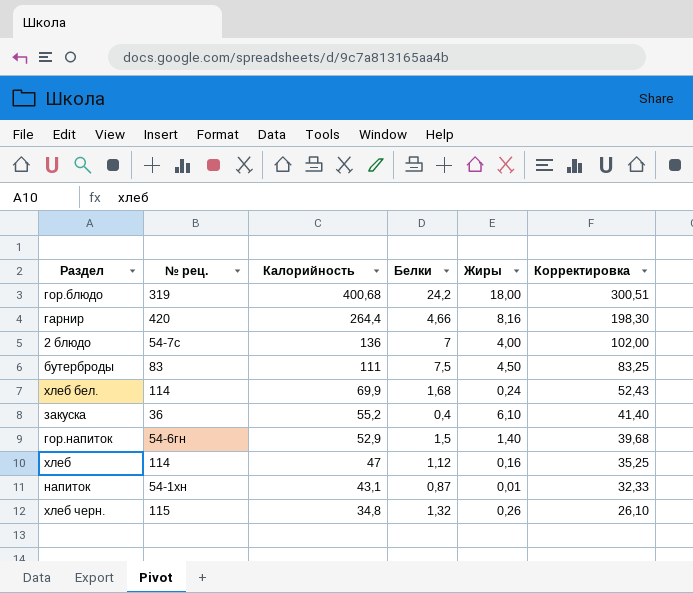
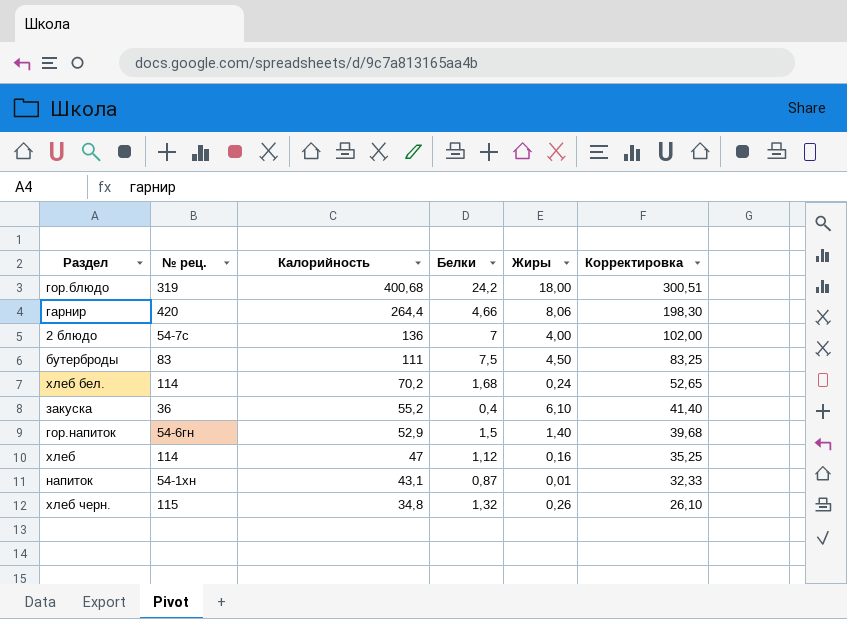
гарнир | Жиры: 8,16 -> 8,06
хлеб бел. | Калорийность: 69,9 -> 70,2
хлеб бел. | Корректировка: 52,43 -> 52,65

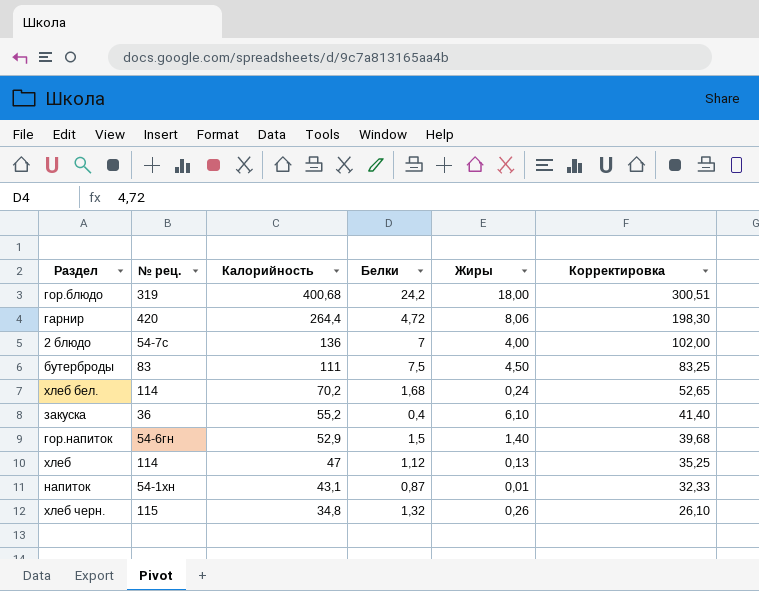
гарнир | Белки: 4,66 -> 4,72
хлеб | Жиры: 0,16 -> 0,13

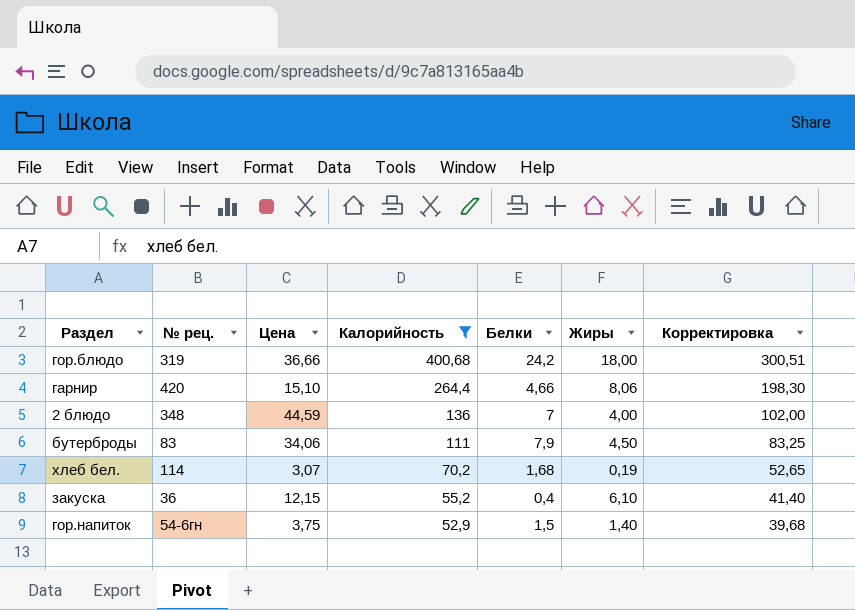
filter: none -> Калорийность >= 52,9
column Цена | position: none -> 3
гарнир | Белки: 4,72 -> 4,66
2 блюдо | № рец.: 54-7с -> 348
бутерброды | Белки: 7,5 -> 7,9
хлеб бел. | Жиры: 0,24 -> 0,19

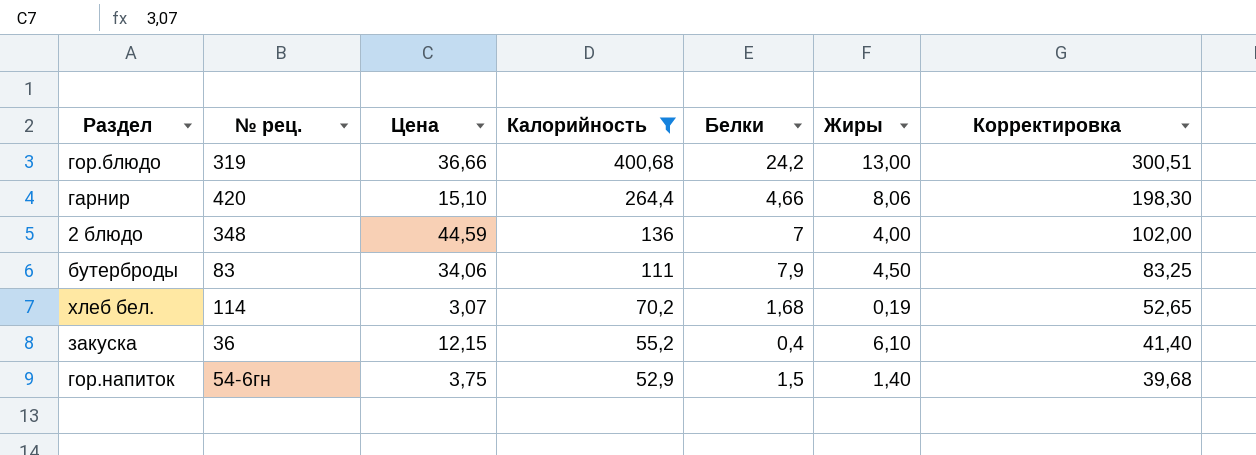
гор.блюдо | Жиры: 18,00 -> 13,00

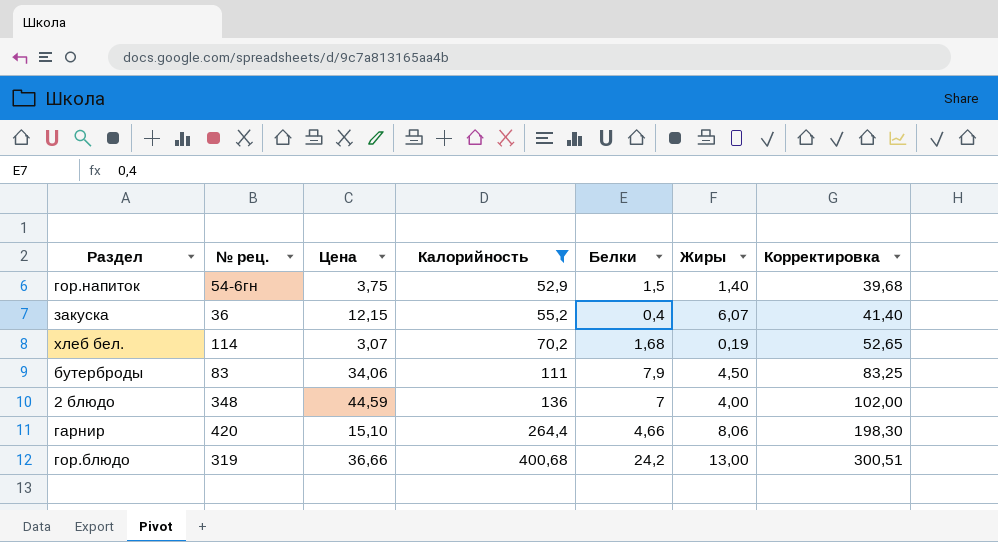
row order: Калорийность descending -> Калорийность ascending
закуска | Жиры: 6,10 -> 6,07

